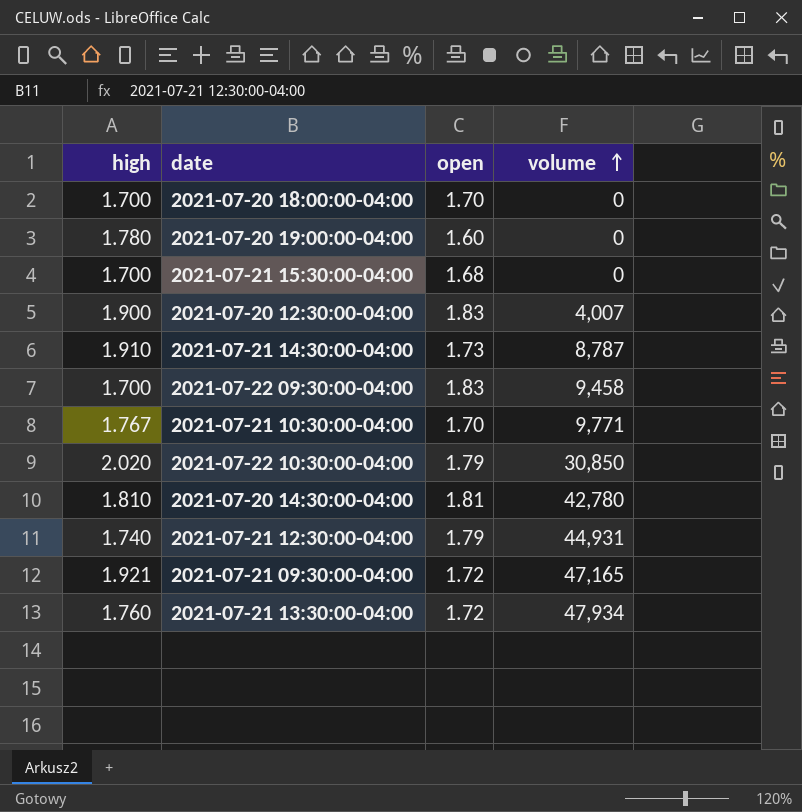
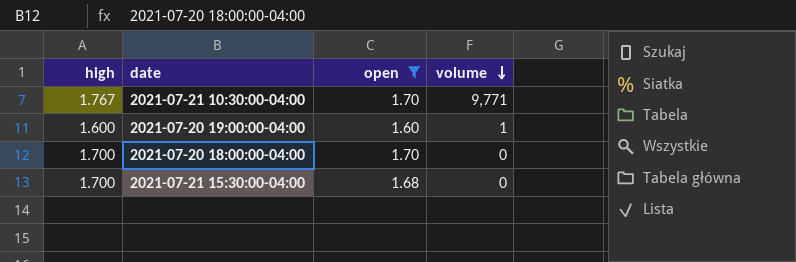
filter: none -> open <= 1.70
row order: volume ascending -> volume descending
2021-07-20 19:00:00-04:00 | high: 1.780 -> 1.600
2021-07-20 19:00:00-04:00 | volume: 0 -> 1

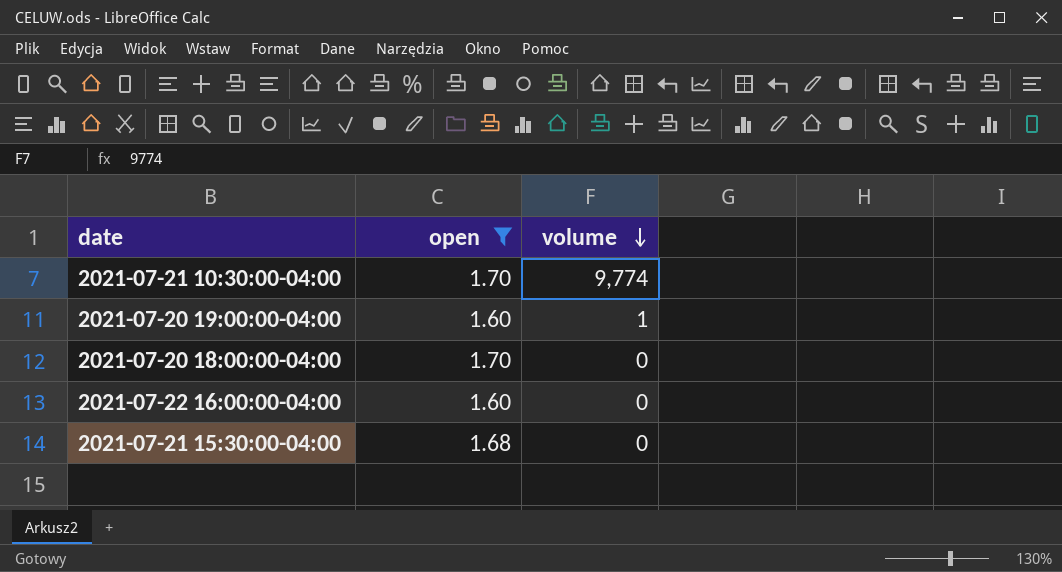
column high | position: 1 -> none
2021-07-21 10:30:00-04:00 | volume: 9,771 -> 9,774
row 2021-07-22 16:00:00-04:00: none -> 1.60 | 0

